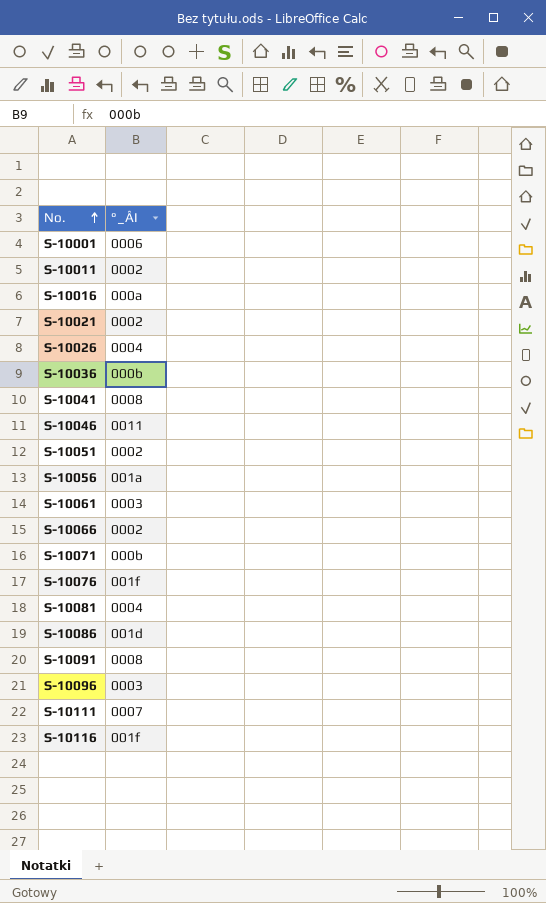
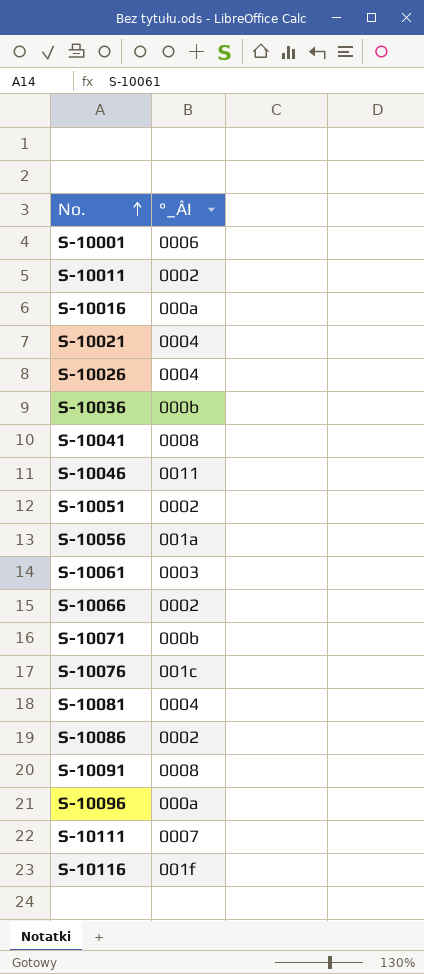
S-10021 | °_ÂI: 0002 -> 0004
S-10076 | °_ÂI: 001f -> 001c
S-10086 | °_ÂI: 001d -> 0002
S-10096 | °_ÂI: 0003 -> 000a

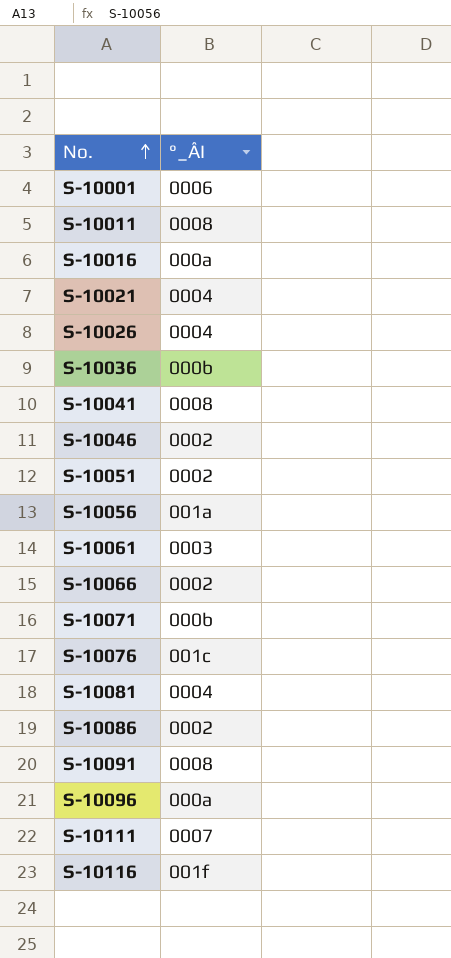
S-10011 | °_ÂI: 0002 -> 0008
S-10046 | °_ÂI: 0011 -> 0002

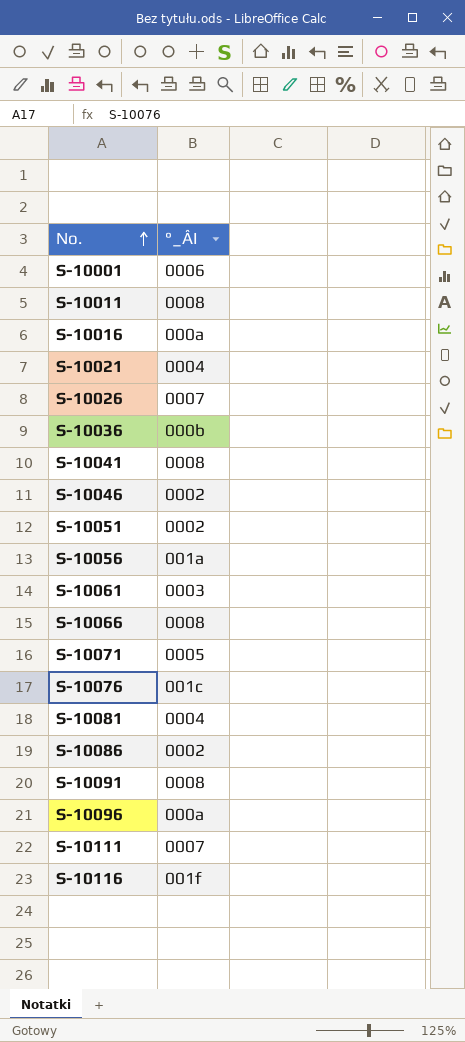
S-10026 | °_ÂI: 0004 -> 0007
S-10066 | °_ÂI: 0002 -> 0008
S-10071 | °_ÂI: 000b -> 0005

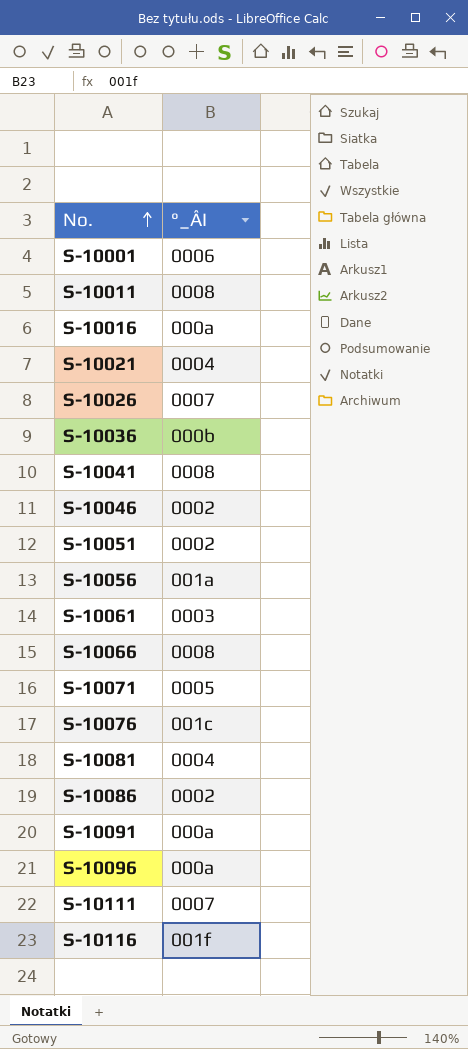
S-10091 | °_ÂI: 0008 -> 000a

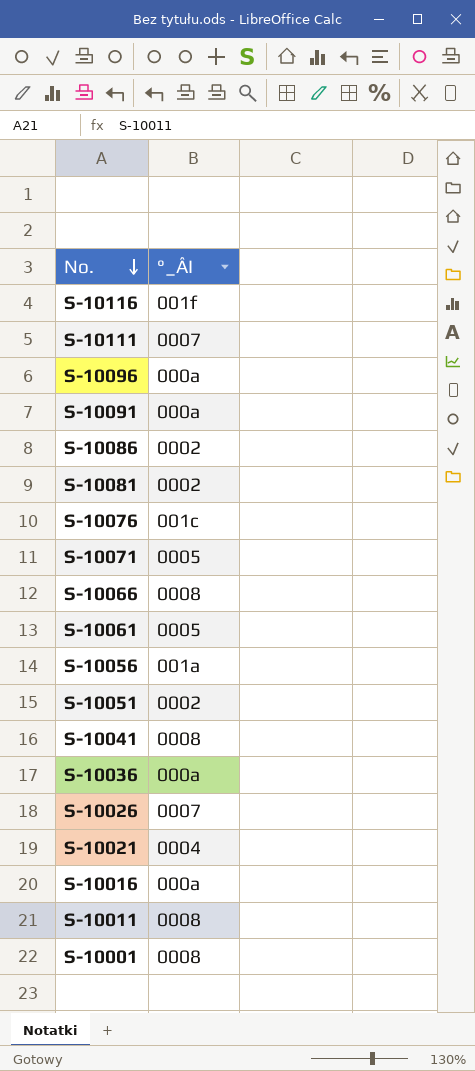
row order: No. ascending -> No. descending
row S-10046: 0002 -> none
S-10081 | °_ÂI: 0004 -> 0002
S-10061 | °_ÂI: 0003 -> 0005
S-10036 | °_ÂI: 000b -> 000a
S-10001 | °_ÂI: 0006 -> 0008

